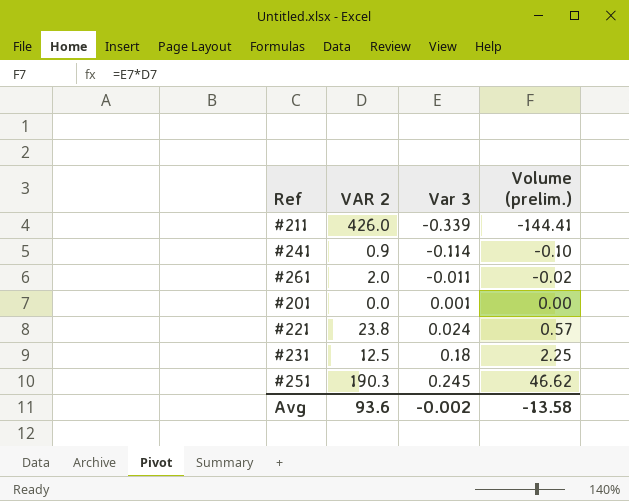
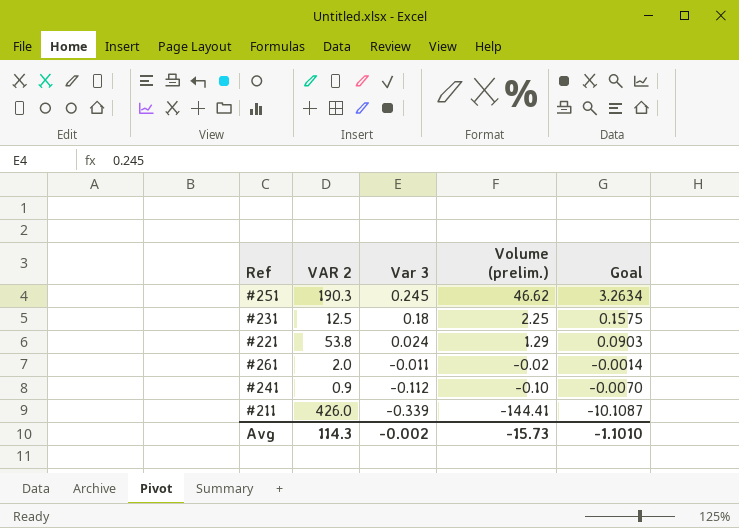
row order: Var 3 ascending -> Var 3 descending
column Goal | formula: none -> [Volume (prelim.)] * 0.07
row #201: 0.0 | 0.001 | 0.00 -> none
#221 | VAR 2: 23.8 -> 53.8
#221 | Volume (prelim.): 0.57 -> 1.29
#241 | Var 3: -0.114 -> -0.112
Avg | VAR 2: 93.6 -> 114.3
Avg | Volume (prelim.): -13.58 -> -15.73

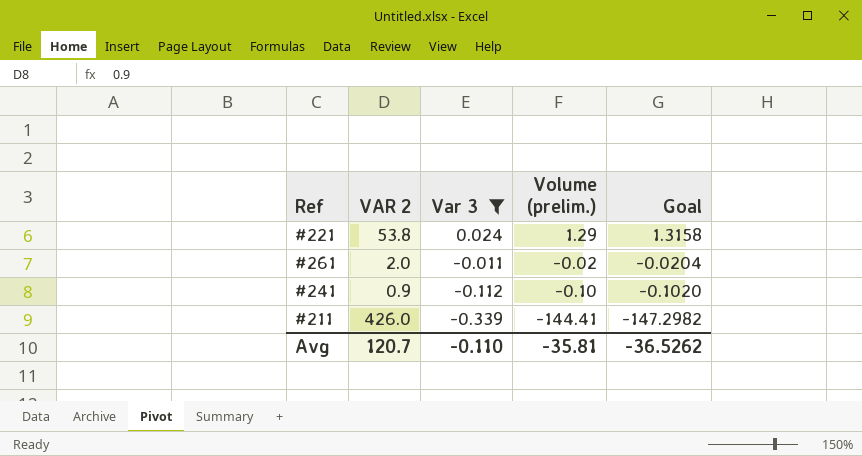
filter: none -> Var 3 <= 0.024
column Goal | formula: [Volume (prelim.)] * 0.07 -> [Volume (prelim.)] * 1.02
Avg | VAR 2: 114.3 -> 120.7
Avg | Var 3: -0.002 -> -0.110
Avg | Volume (prelim.): -15.73 -> -35.81
Avg | Goal: -1.1010 -> -36.5262

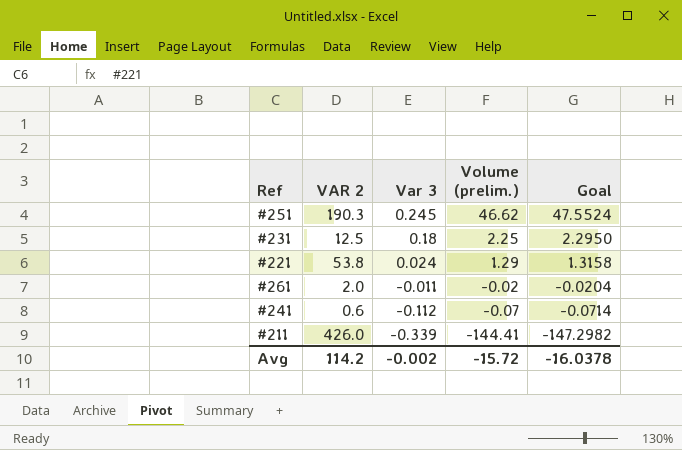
filter: Var 3 <= 0.024 -> none
#241 | VAR 2: 0.9 -> 0.6
#241 | Volume (prelim.): -0.10 -> -0.07
#241 | Goal: -0.1020 -> -0.0714
Avg | VAR 2: 120.7 -> 114.2
Avg | Var 3: -0.110 -> -0.002
Avg | Volume (prelim.): -35.81 -> -15.72
Avg | Goal: -36.5262 -> -16.0378

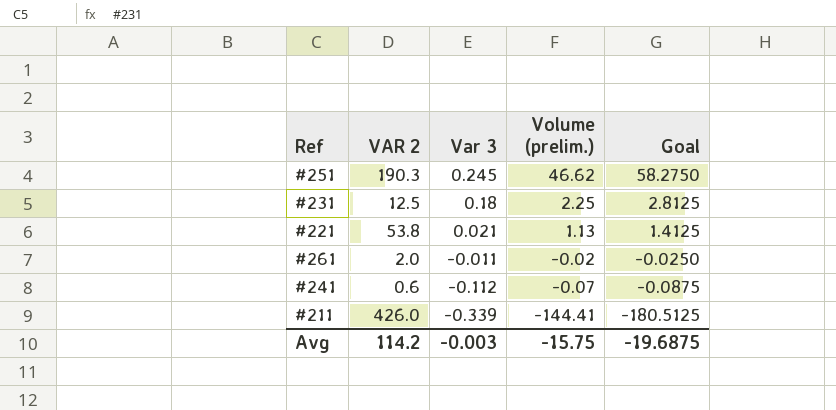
column Goal | formula: [Volume (prelim.)] * 1.02 -> [Volume (prelim.)] * 1.25
#221 | Var 3: 0.024 -> 0.021
#221 | Volume (prelim.): 1.29 -> 1.13
Avg | Var 3: -0.002 -> -0.003
Avg | Volume (prelim.): -15.72 -> -15.75
Avg | Goal: -16.0378 -> -19.6875

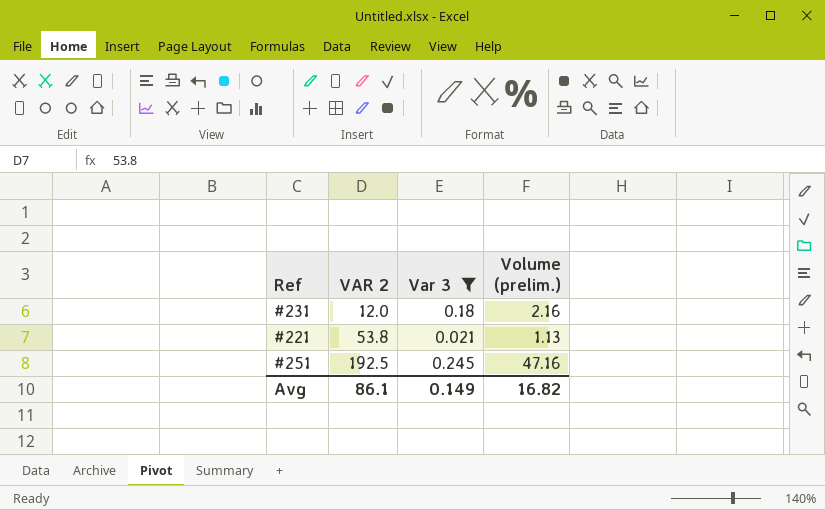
filter: none -> Var 3 >= 0.021
row order: Var 3 descending -> VAR 2 ascending
column Goal | formula: [Volume (prelim.)] * 1.25 -> none
#231 | VAR 2: 12.5 -> 12.0
#231 | Volume (prelim.): 2.25 -> 2.16
#251 | VAR 2: 190.3 -> 192.5
#251 | Volume (prelim.): 46.62 -> 47.16
Avg | VAR 2: 114.2 -> 86.1
Avg | Var 3: -0.003 -> 0.149
Avg | Volume (prelim.): -15.75 -> 16.82

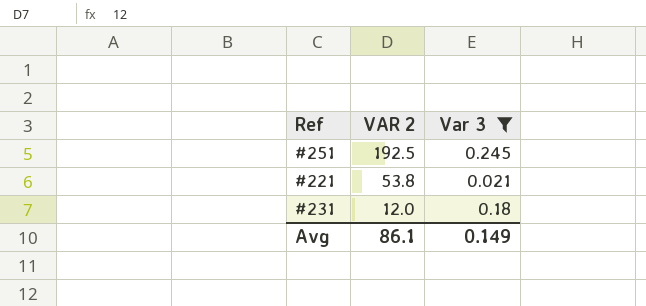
row order: VAR 2 ascending -> VAR 2 descending
column Volume (prelim.) | formula: [VAR 2] * [Var 3] -> none

